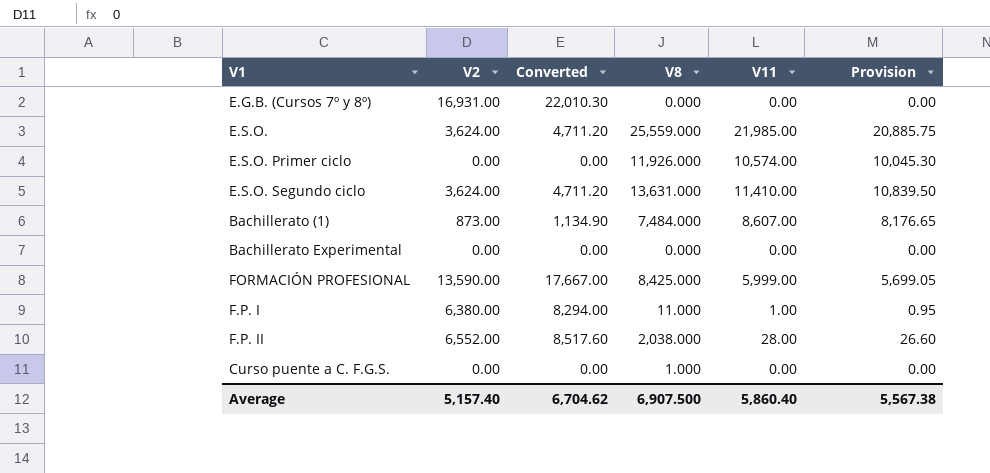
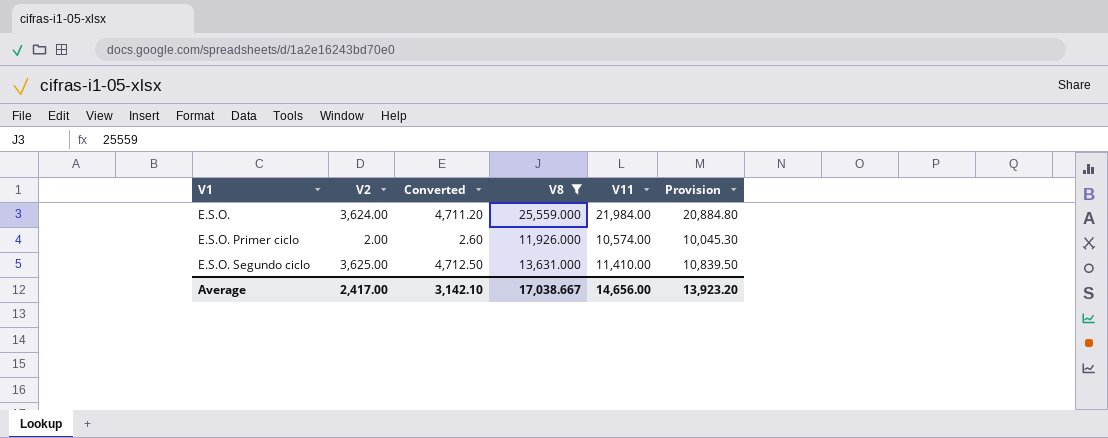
filter: none -> V8 >= 11,926.000
E.S.O. | V11: 21,985.00 -> 21,984.00
E.S.O. | Provision: 20,885.75 -> 20,884.80
E.S.O. Primer ciclo | V2: 0.00 -> 2.00
E.S.O. Primer ciclo | Converted: 0.00 -> 2.60
E.S.O. Segundo ciclo | V2: 3,624.00 -> 3,625.00
E.S.O. Segundo ciclo | Converted: 4,711.20 -> 4,712.50
Average | V2: 5,157.40 -> 2,417.00
Average | Converted: 6,704.62 -> 3,142.10
Average | V8: 6,907.500 -> 17,038.667
Average | V11: 5,860.40 -> 14,656.00
Average | Provision: 5,567.38 -> 13,923.20

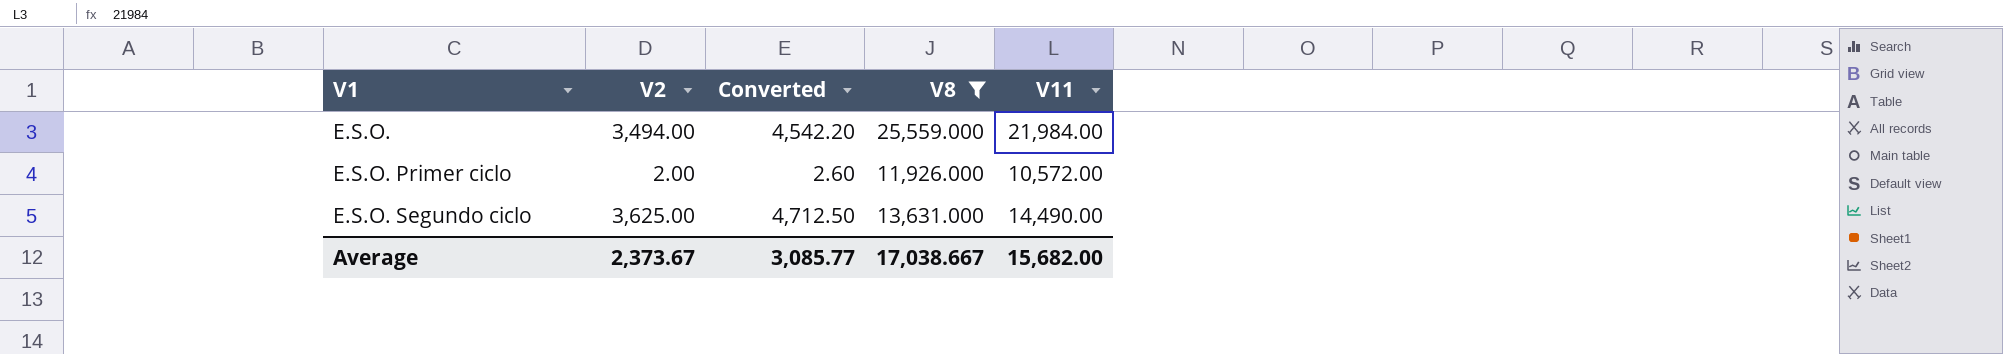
column Provision | formula: [V11] * 0.95 -> none
E.S.O. | V2: 3,624.00 -> 3,494.00
E.S.O. | Converted: 4,711.20 -> 4,542.20
E.S.O. Primer ciclo | V11: 10,574.00 -> 10,572.00
E.S.O. Segundo ciclo | V11: 11,410.00 -> 14,490.00
Average | V2: 2,417.00 -> 2,373.67
Average | Converted: 3,142.10 -> 3,085.77
Average | V11: 14,656.00 -> 15,682.00

